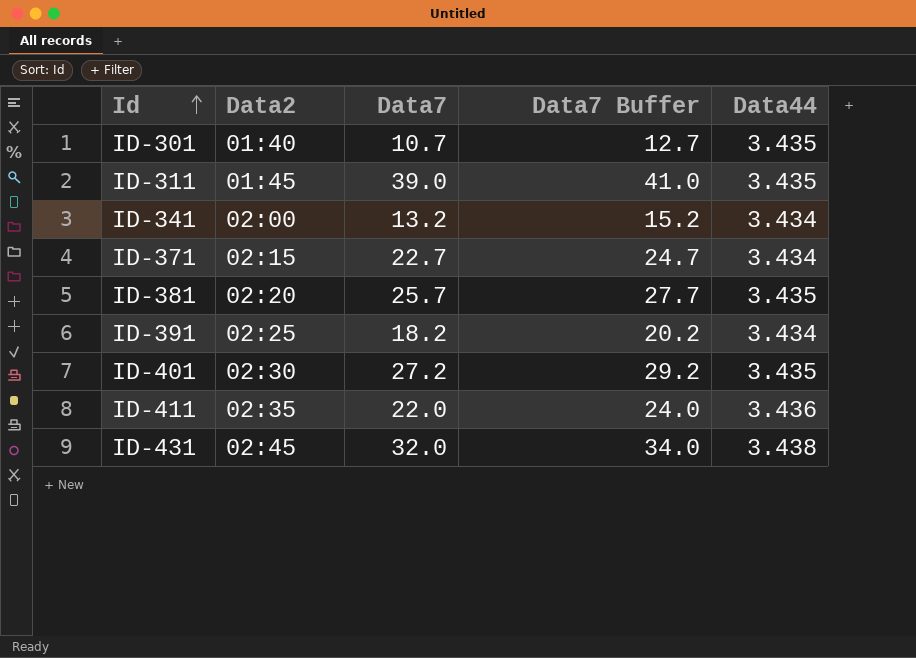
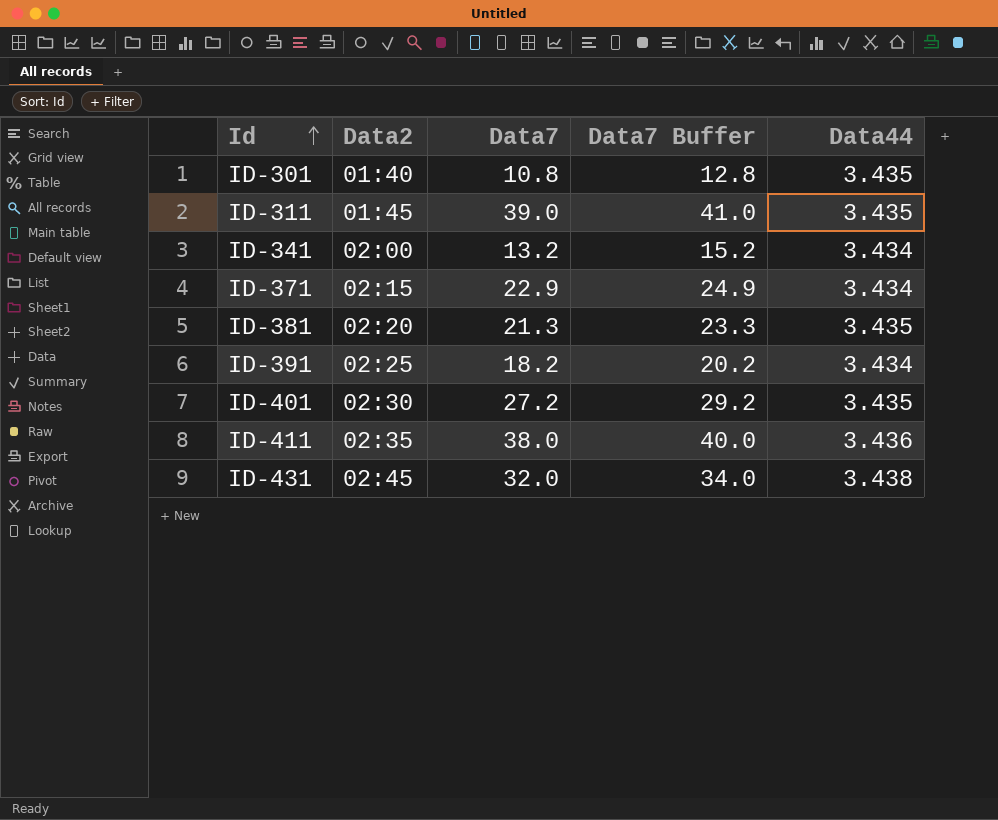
ID-301 | Data7: 10.7 -> 10.8
ID-301 | Data7 Buffer: 12.7 -> 12.8
ID-371 | Data7: 22.7 -> 22.9
ID-371 | Data7 Buffer: 24.7 -> 24.9
ID-381 | Data7: 25.7 -> 21.3
ID-381 | Data7 Buffer: 27.7 -> 23.3
ID-411 | Data7: 22.0 -> 38.0
ID-411 | Data7 Buffer: 24.0 -> 40.0

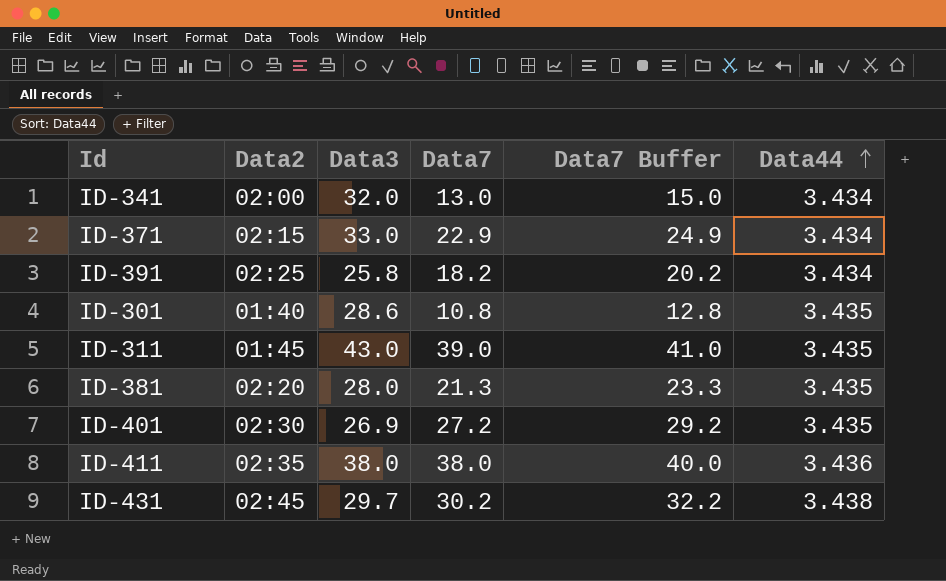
row order: Id ascending -> Data44 ascending
column Data3 | position: none -> 3
ID-341 | Data7: 13.2 -> 13.0
ID-341 | Data7 Buffer: 15.2 -> 15.0
ID-431 | Data7: 32.0 -> 30.2
ID-431 | Data7 Buffer: 34.0 -> 32.2

